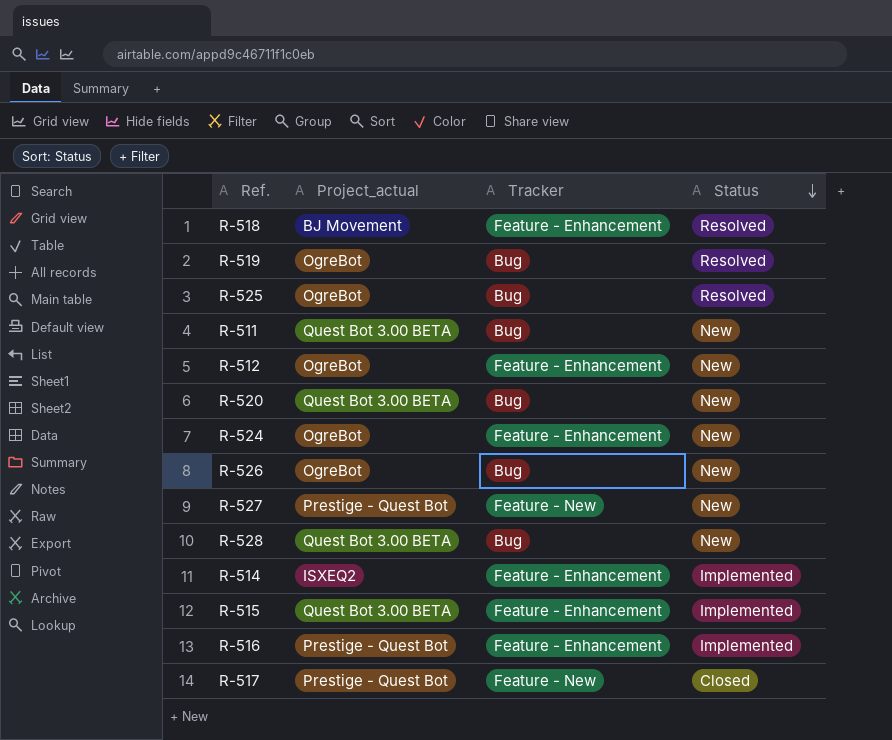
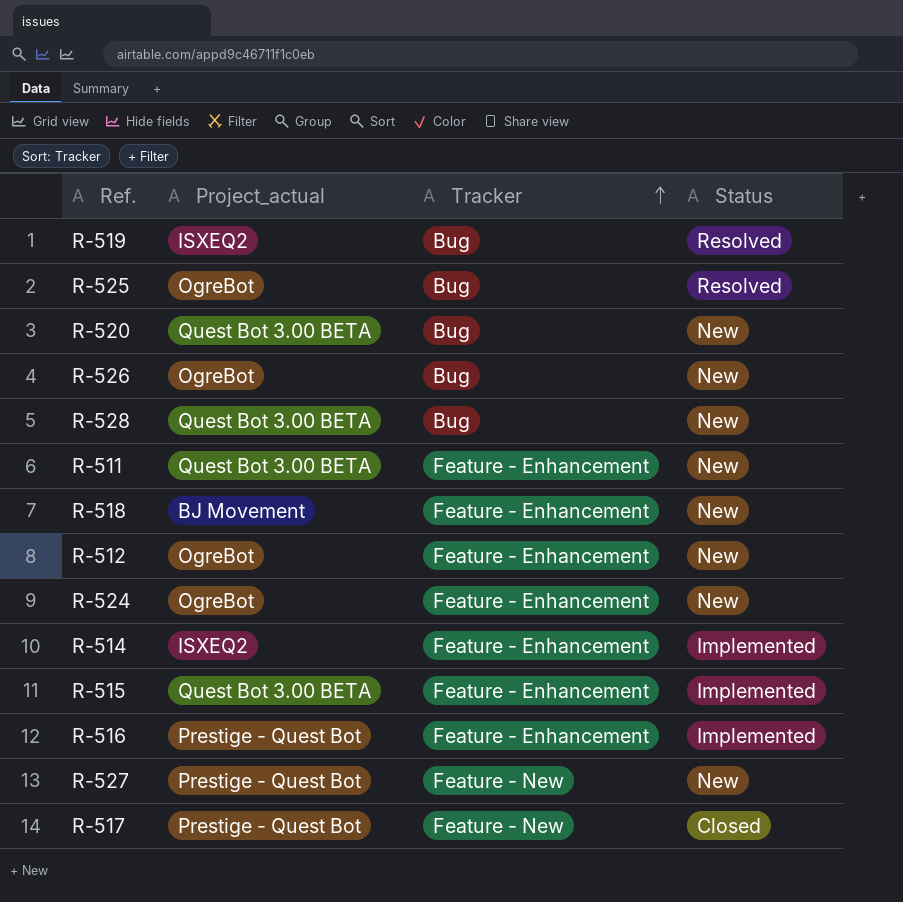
row order: Status descending -> Tracker ascending
R-519 | Project_actual: OgreBot -> ISXEQ2
R-511 | Tracker: Bug -> Feature - Enhancement
R-518 | Status: Resolved -> New

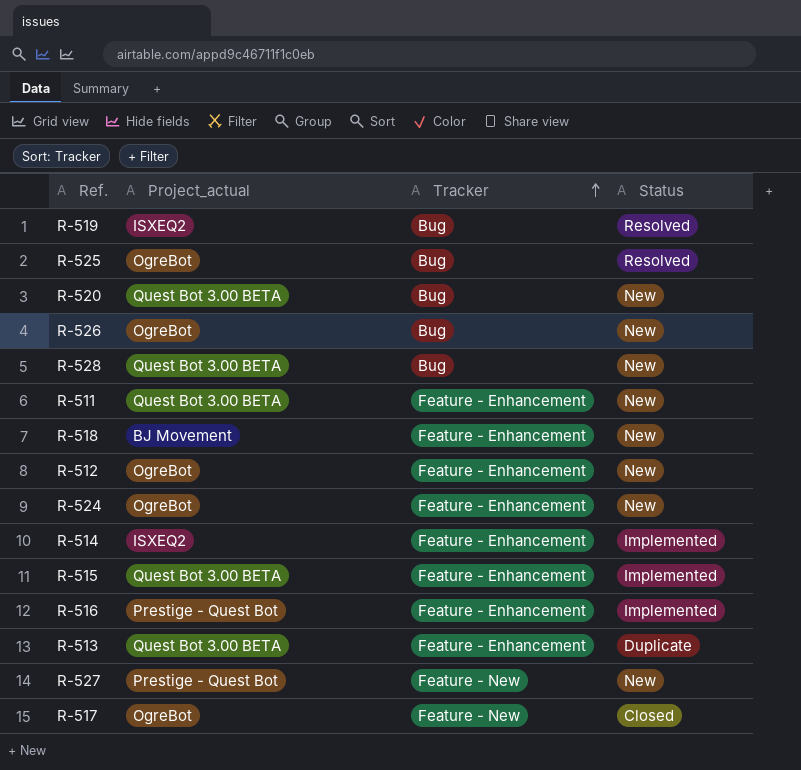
row R-513: none -> Quest Bot 3.00 BETA | Feature - Enhancement | Duplicate
R-517 | Project_actual: Prestige - Quest Bot -> OgreBot

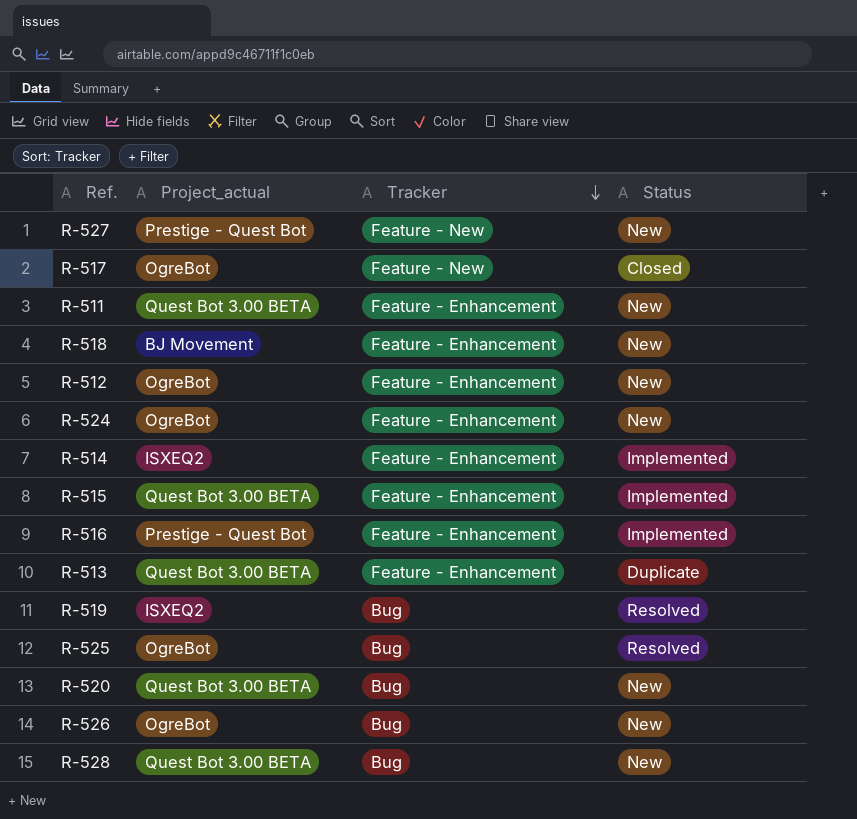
row order: Tracker ascending -> Tracker descending

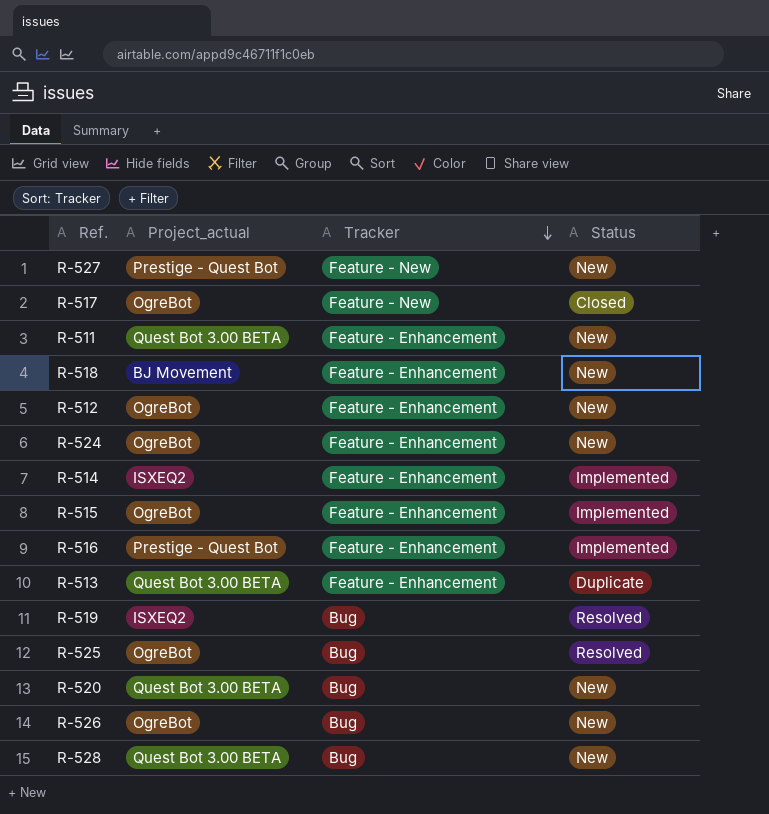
R-515 | Project_actual: Quest Bot 3.00 BETA -> OgreBot

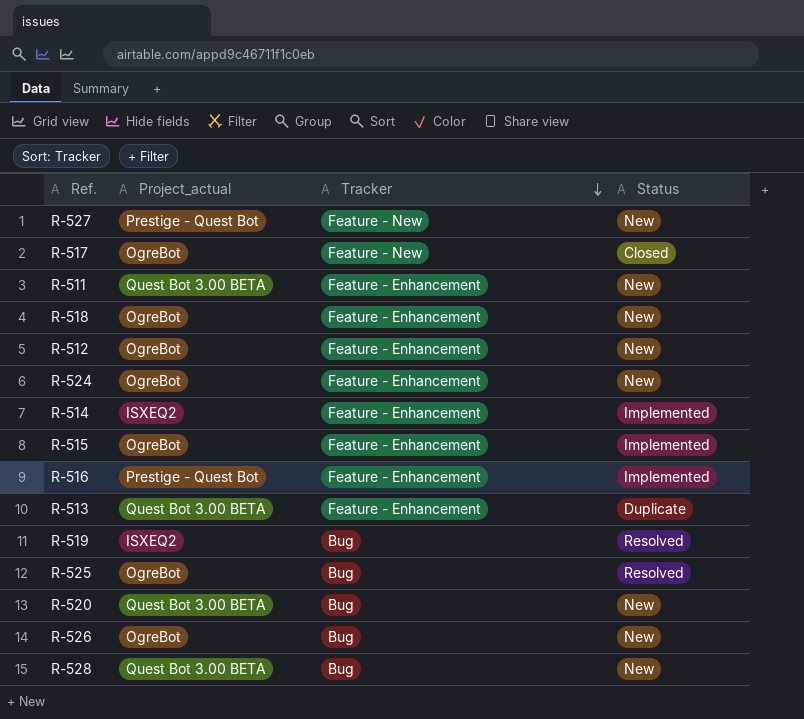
R-518 | Project_actual: BJ Movement -> OgreBot

